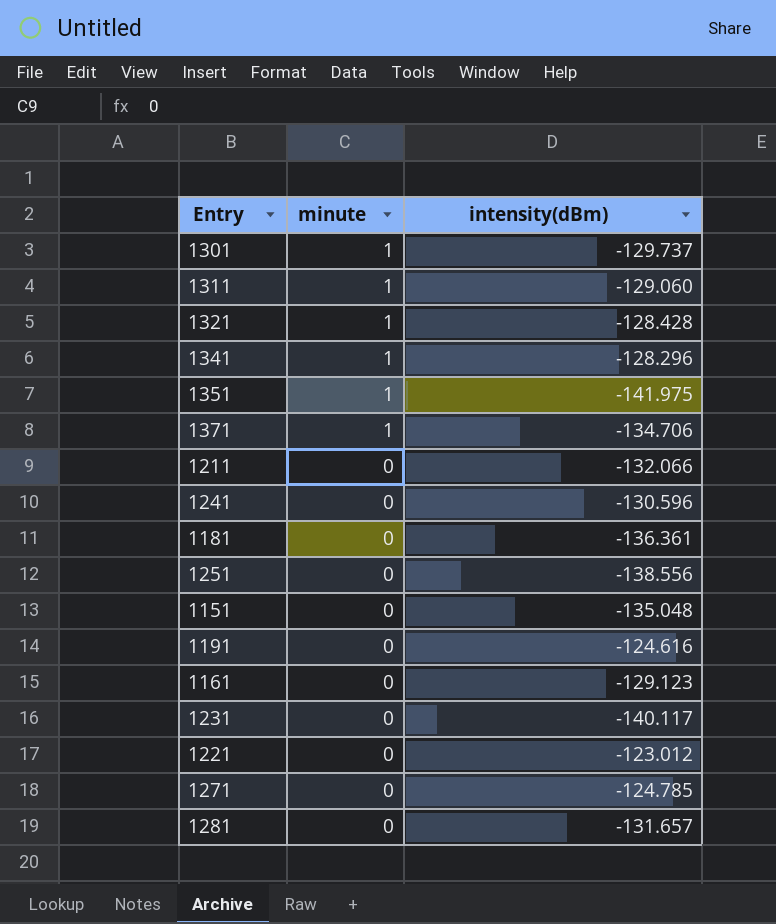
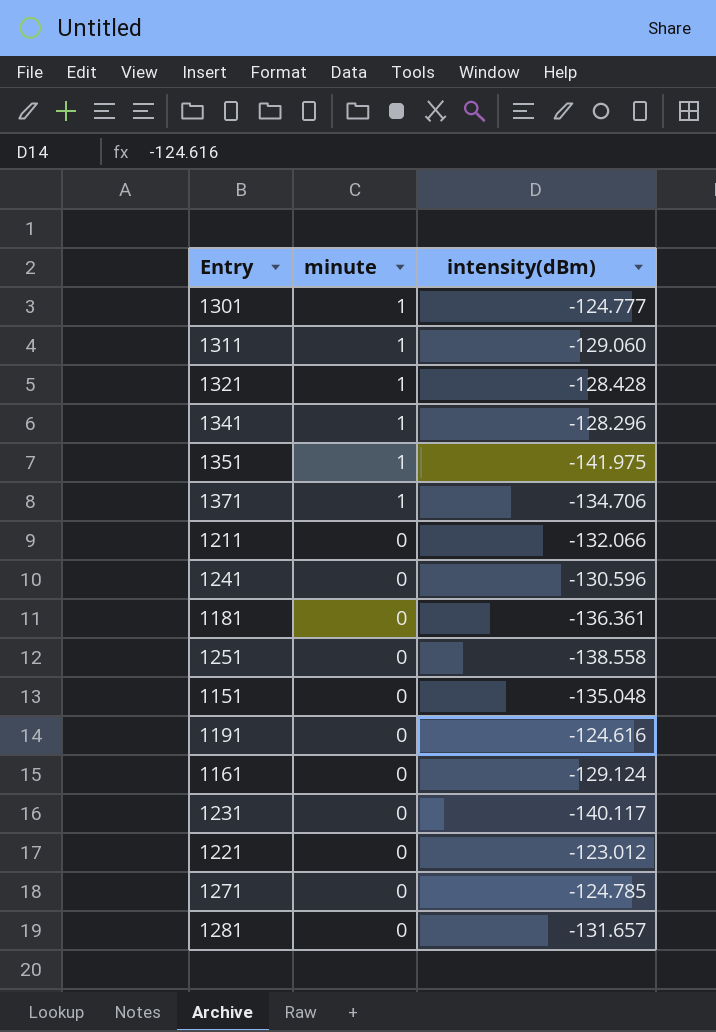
1301 | intensity(dBm): -129.737 -> -124.777
1251 | intensity(dBm): -138.556 -> -138.558
1161 | intensity(dBm): -129.123 -> -129.124

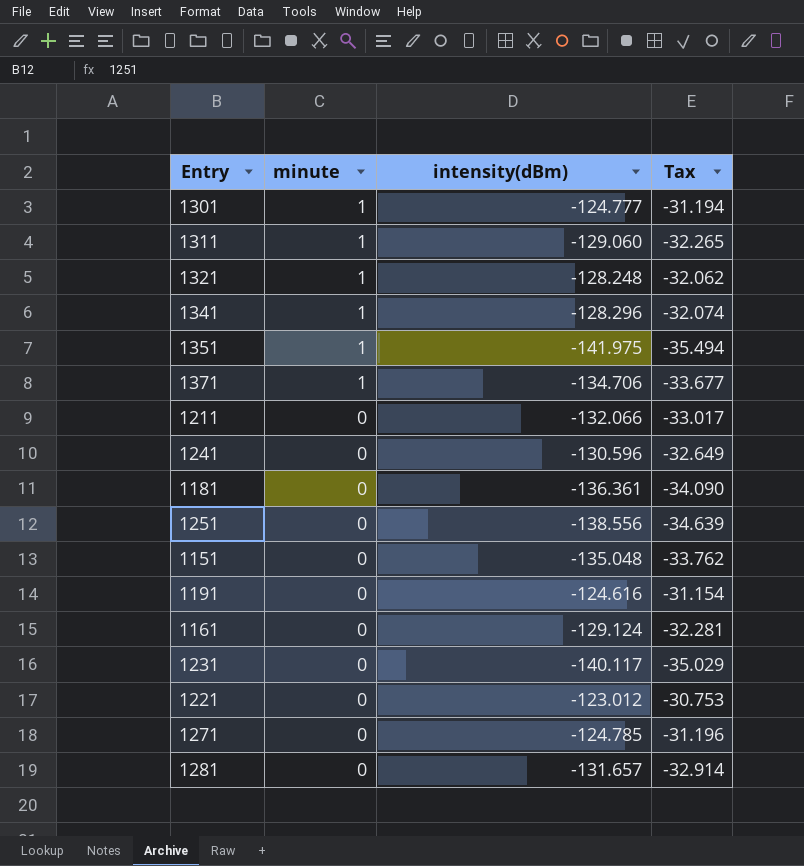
column Tax | formula: none -> [intensity(dBm)] * 0.25
1321 | intensity(dBm): -128.428 -> -128.248
1251 | intensity(dBm): -138.558 -> -138.556

